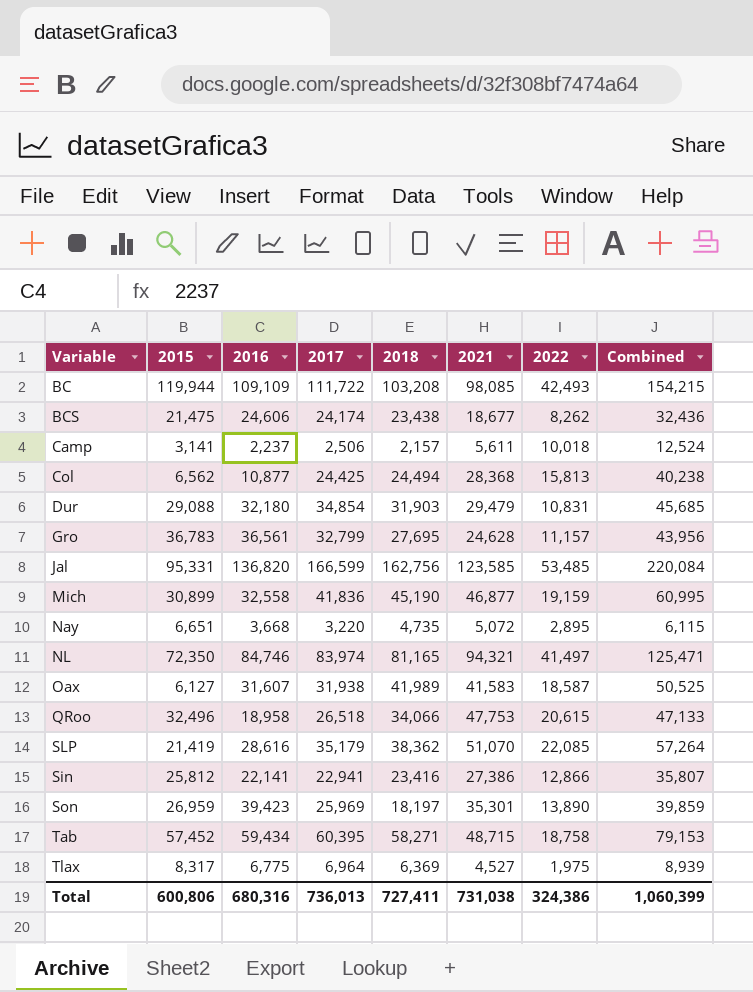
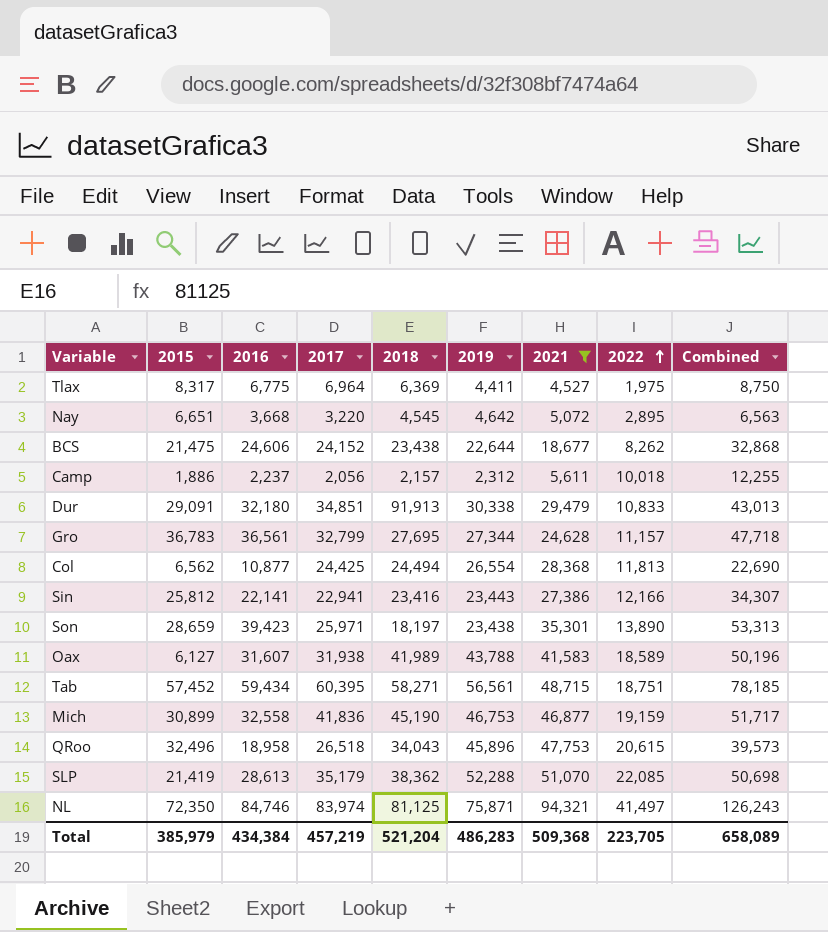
filter: none -> 2021 <= 94,321
row order: none -> 2022 ascending
column 2019 | position: none -> 6
column Combined | formula: [2017] + [2022] -> [2016] + [2022]
Nay | 2018: 4,735 -> 4,545
BCS | 2017: 24,174 -> 24,152
Camp | 2015: 3,141 -> 1,886
Camp | 2017: 2,506 -> 2,056
Dur | 2015: 29,088 -> 29,091
Dur | 2017: 34,854 -> 34,851
Dur | 2018: 31,903 -> 91,913
Dur | 2022: 10,831 -> 10,833
Col | 2022: 15,813 -> 11,813
Sin | 2022: 12,866 -> 12,166
Son | 2015: 26,959 -> 28,659
Son | 2017: 25,969 -> 25,971
Oax | 2022: 18,587 -> 18,589
Tab | 2022: 18,758 -> 18,751
QRoo | 2018: 34,066 -> 34,043
SLP | 2016: 28,616 -> 28,613
NL | 2018: 81,165 -> 81,125
Total | 2015: 600,806 -> 385,979
Total | 2016: 680,316 -> 434,384
Total | 2017: 736,013 -> 457,219
Total | 2018: 727,411 -> 521,204
Total | 2021: 731,038 -> 509,368
Total | 2022: 324,386 -> 223,705
Total | Combined: 1,060,399 -> 658,089

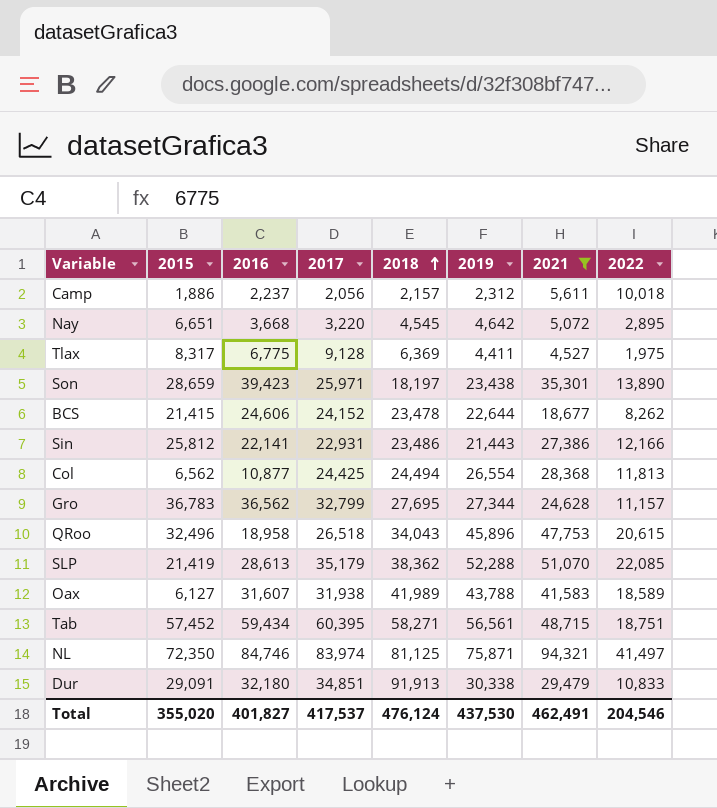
row order: 2022 ascending -> 2018 ascending
column Combined | formula: [2016] + [2022] -> none
row Mich: 30,899 | 32,558 | 41,836 | 45,190 | 46,753 | 46,877 | 19,159 | 51,717 -> none
Tlax | 2017: 6,964 -> 9,128
BCS | 2015: 21,475 -> 21,415
BCS | 2018: 23,438 -> 23,478
Sin | 2017: 22,941 -> 22,931
Sin | 2018: 23,416 -> 23,486
Sin | 2019: 23,443 -> 21,443
Gro | 2016: 36,561 -> 36,562
Total | 2015: 385,979 -> 355,020
Total | 2016: 434,384 -> 401,827
Total | 2017: 457,219 -> 417,537
Total | 2018: 521,204 -> 476,124
Total | 2019: 486,283 -> 437,530
Total | 2021: 509,368 -> 462,491
Total | 2022: 223,705 -> 204,546

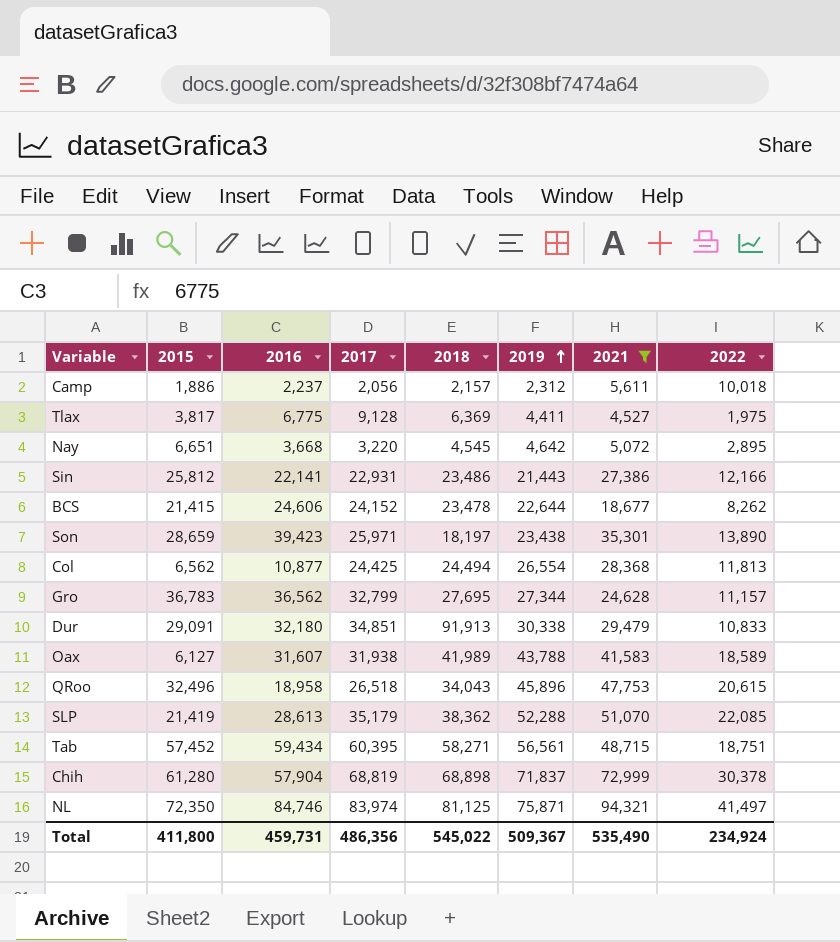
row order: 2018 ascending -> 2019 ascending
Tlax | 2015: 8,317 -> 3,817
row Chih: none -> 61,280 | 57,904 | 68,819 | 68,898 | 71,837 | 72,999 | 30,378
Total | 2015: 355,020 -> 411,800
Total | 2016: 401,827 -> 459,731
Total | 2017: 417,537 -> 486,356
Total | 2018: 476,124 -> 545,022
Total | 2019: 437,530 -> 509,367
Total | 2021: 462,491 -> 535,490
Total | 2022: 204,546 -> 234,924

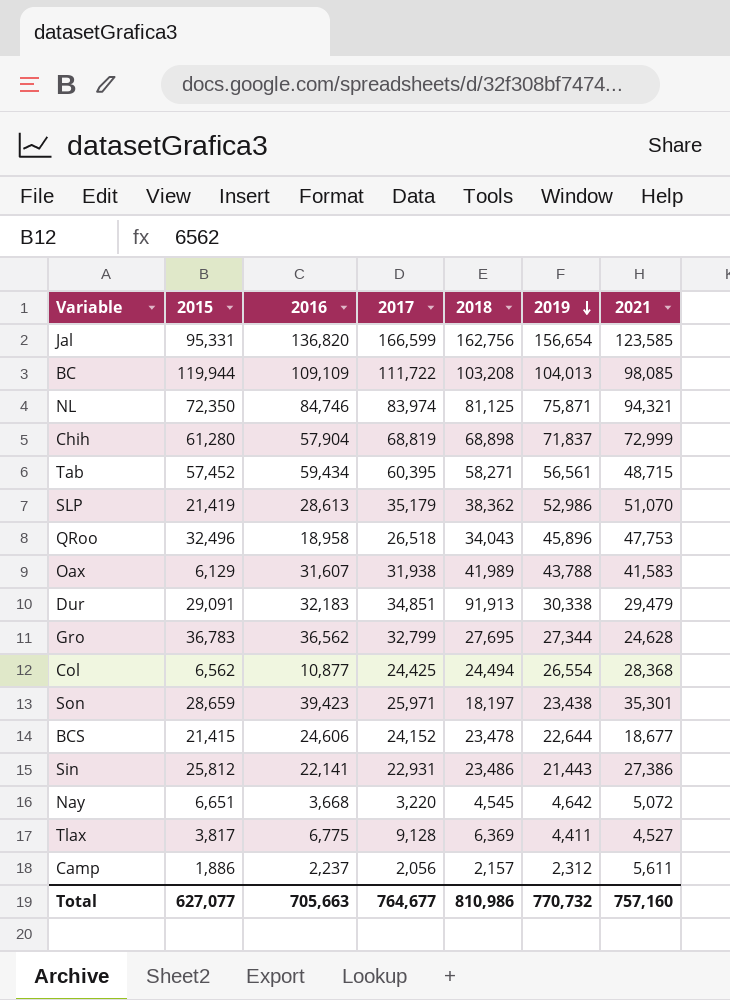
filter: 2021 <= 94,321 -> none
row order: 2019 ascending -> 2019 descending
column 2022 | position: 8 -> none
SLP | 2019: 52,288 -> 52,986
Oax | 2015: 6,127 -> 6,129
Dur | 2016: 32,180 -> 32,183
Total | 2015: 411,800 -> 627,077
Total | 2016: 459,731 -> 705,663
Total | 2017: 486,356 -> 764,677
Total | 2018: 545,022 -> 810,986
Total | 2019: 509,367 -> 770,732
Total | 2021: 535,490 -> 757,160

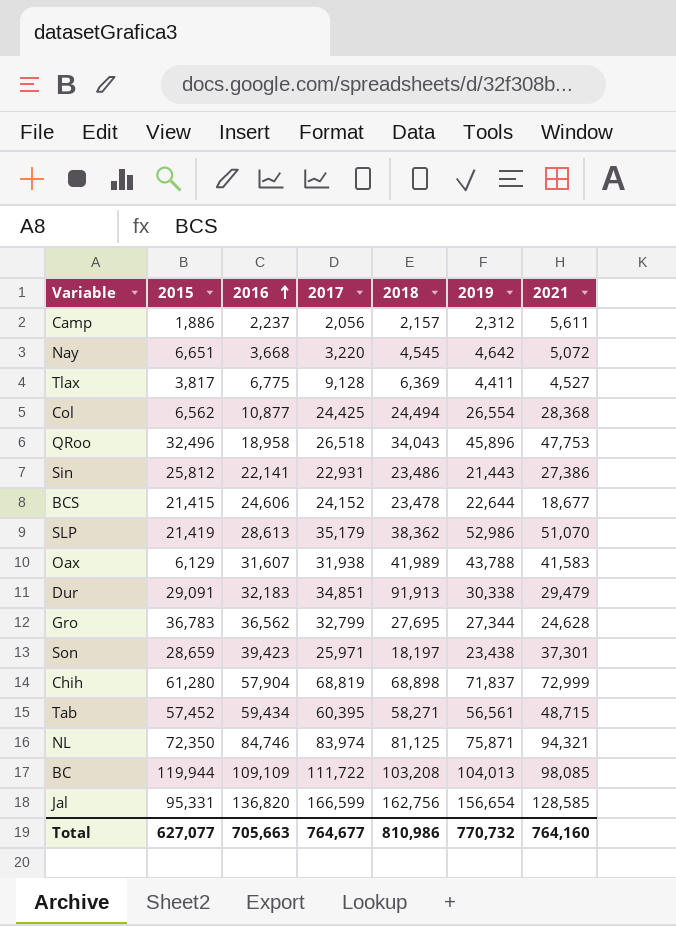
row order: 2019 descending -> 2016 ascending
Son | 2021: 35,301 -> 37,301
Jal | 2021: 123,585 -> 128,585
Total | 2021: 757,160 -> 764,160

